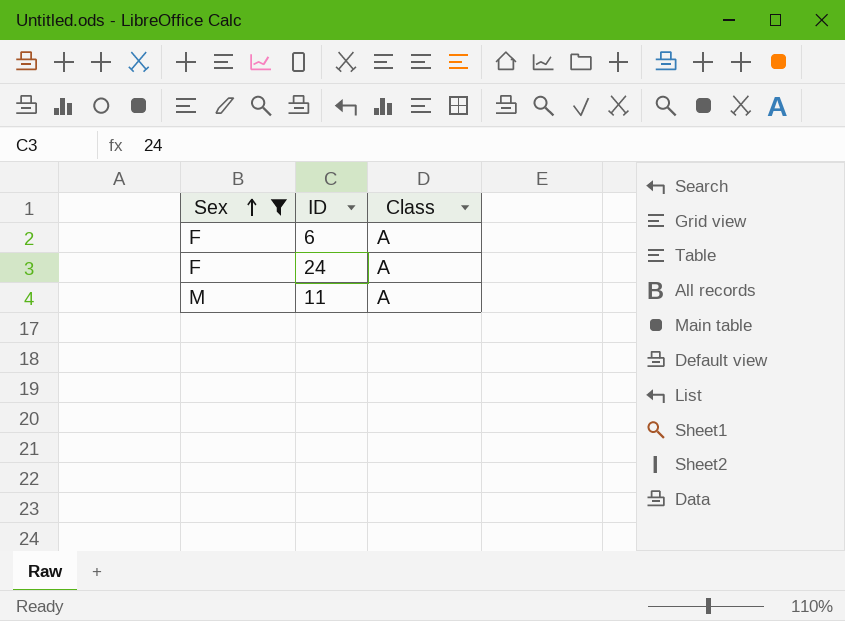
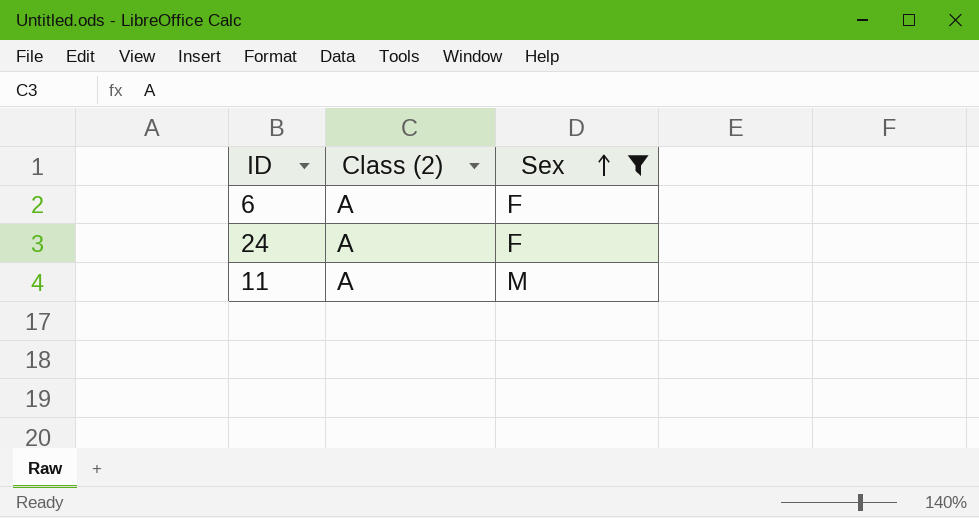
column name: Class -> Class (2)
column Sex | position: 1 -> 3

